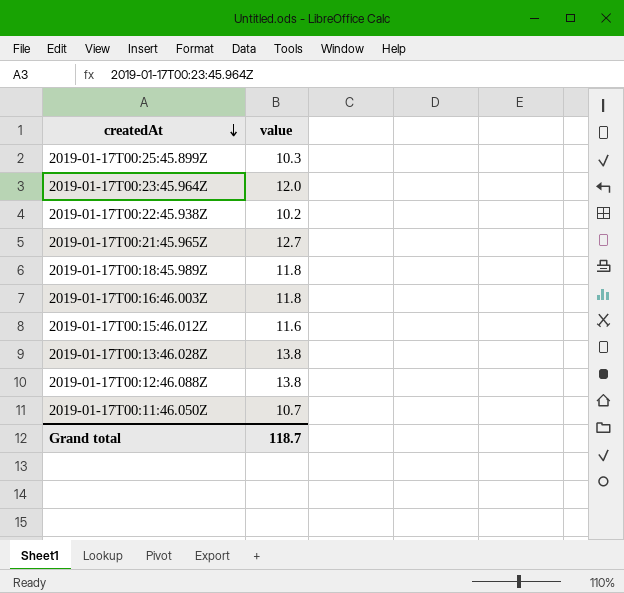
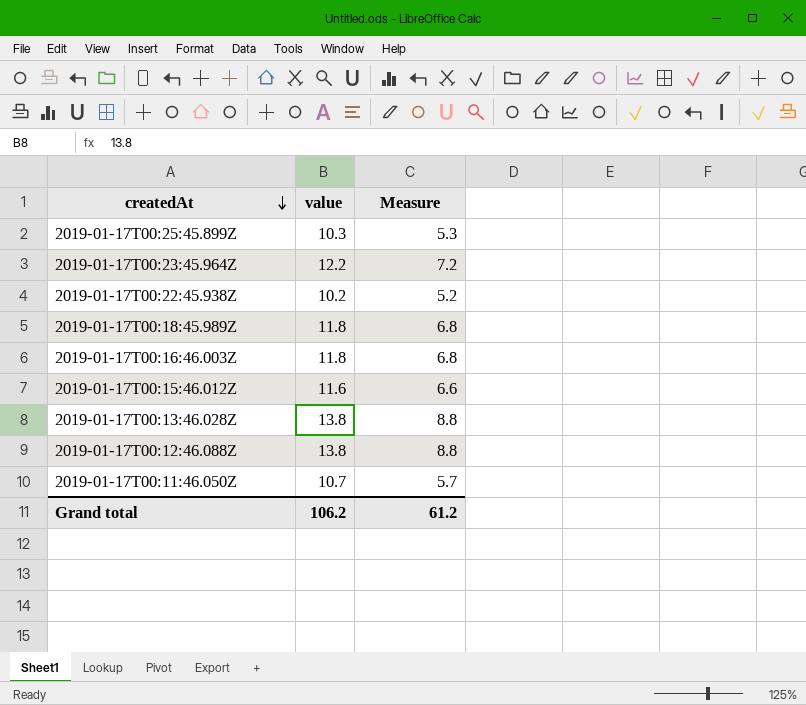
column Measure | formula: none -> [value] - 5
row 2019-01-17T00:21:45.965Z: 12.7 -> none
2019-01-17T00:23:45.964Z | value: 12.0 -> 12.2
Grand total | value: 118.7 -> 106.2

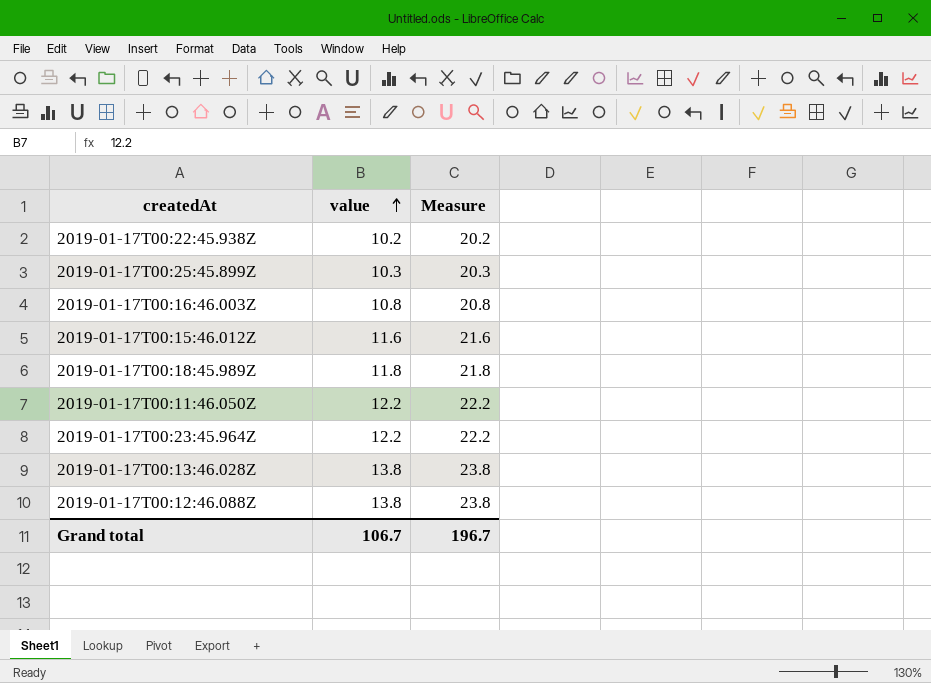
row order: createdAt descending -> value ascending
column Measure | formula: [value] - 5 -> [value] + 10
2019-01-17T00:16:46.003Z | value: 11.8 -> 10.8
2019-01-17T00:11:46.050Z | value: 10.7 -> 12.2
Grand total | value: 106.2 -> 106.7
Grand total | Measure: 61.2 -> 196.7

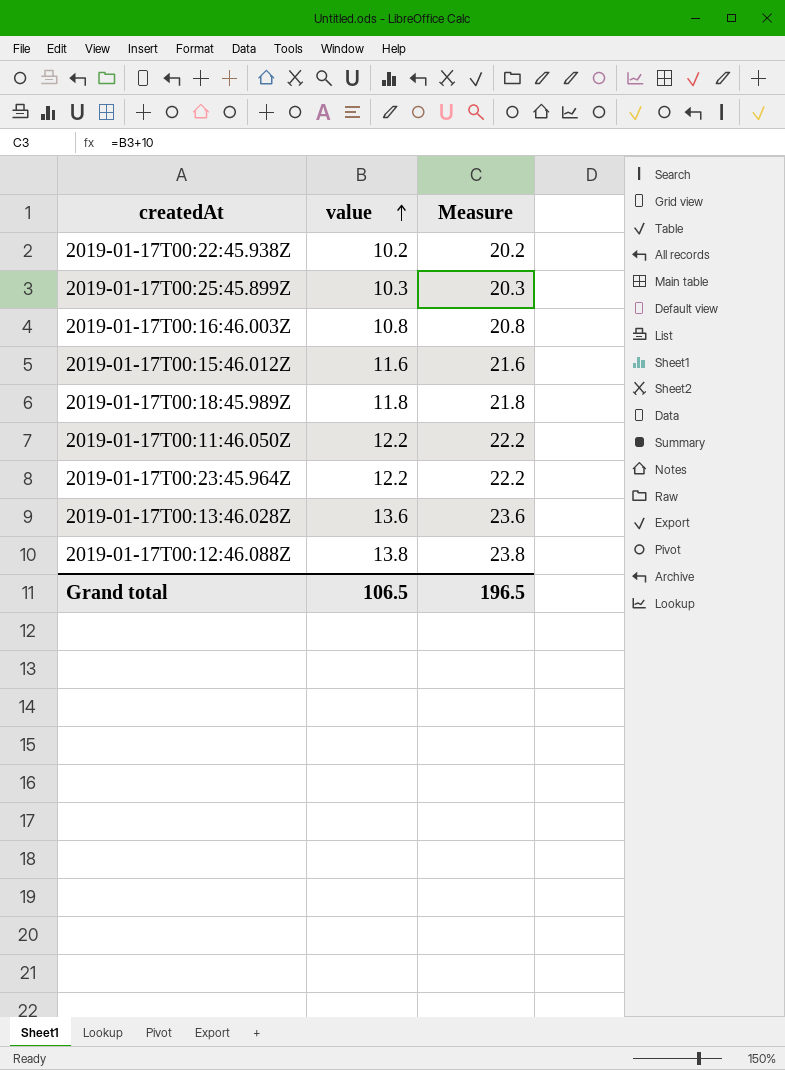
2019-01-17T00:13:46.028Z | value: 13.8 -> 13.6
2019-01-17T00:13:46.028Z | Measure: 23.8 -> 23.6
Grand total | value: 106.7 -> 106.5
Grand total | Measure: 196.7 -> 196.5

